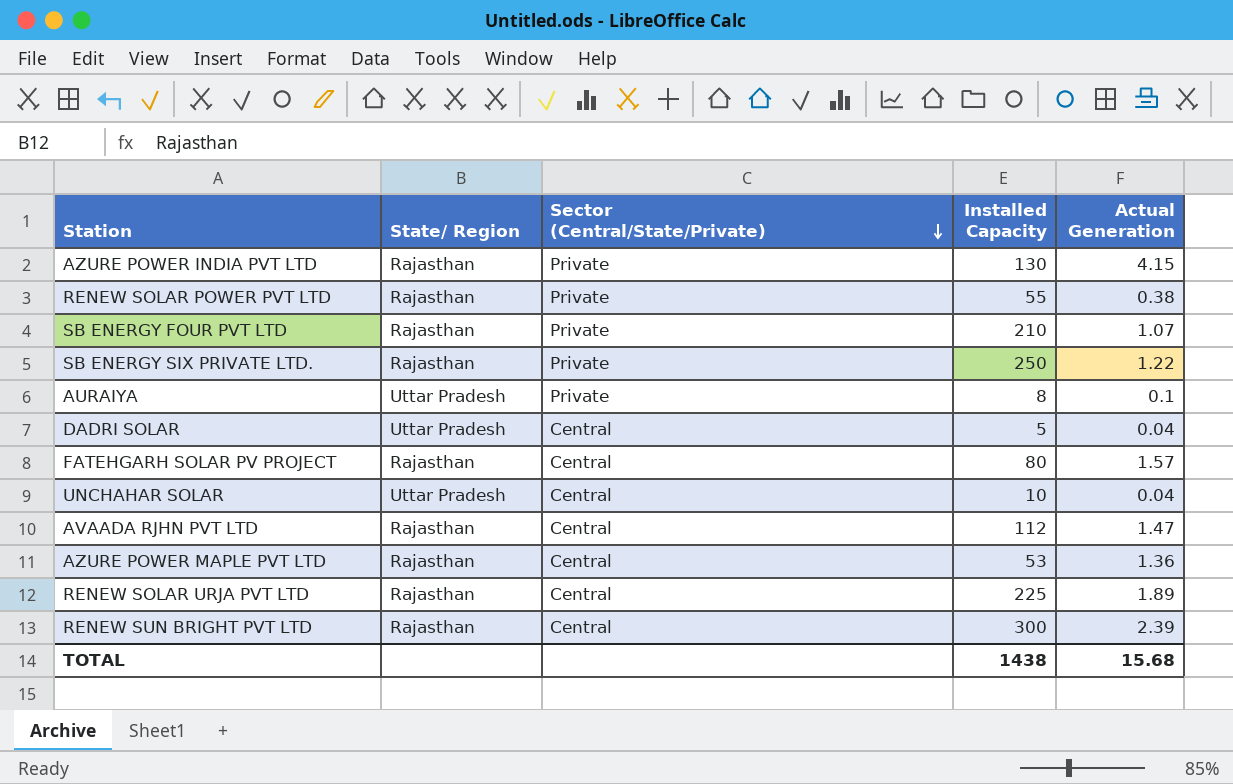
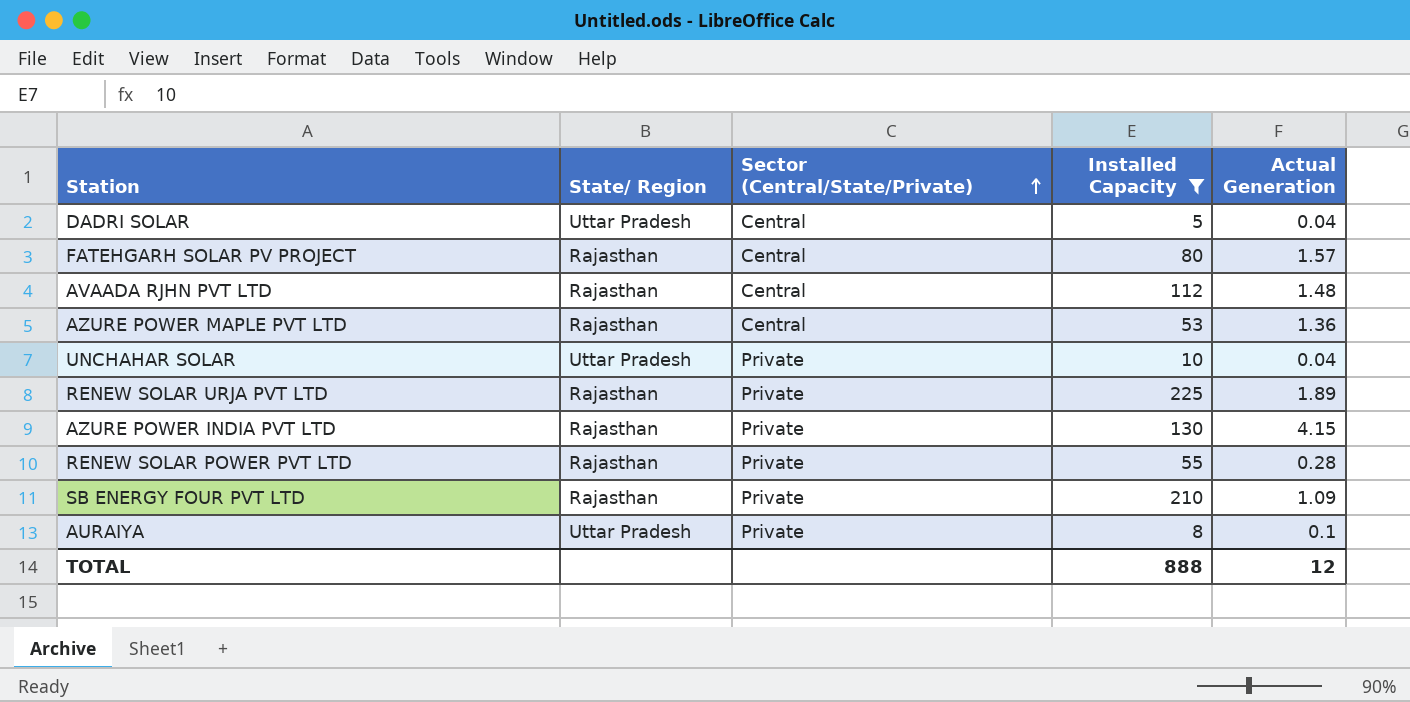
filter: none -> Installed Capacity <= 225
row order: Sector (Central/State/Private) descending -> Sector (Central/State/Private) ascending
AVAADA RJHN PVT LTD | Actual Generation: 1.47 -> 1.48
UNCHAHAR SOLAR | Sector (Central/State/Private): Central -> Private
RENEW SOLAR URJA PVT LTD | Sector (Central/State/Private): Central -> Private
RENEW SOLAR POWER PVT LTD | Actual Generation: 0.38 -> 0.28
SB ENERGY FOUR PVT LTD | Actual Generation: 1.07 -> 1.09
TOTAL | Installed Capacity: 1438 -> 888
TOTAL | Actual Generation: 15.68 -> 12

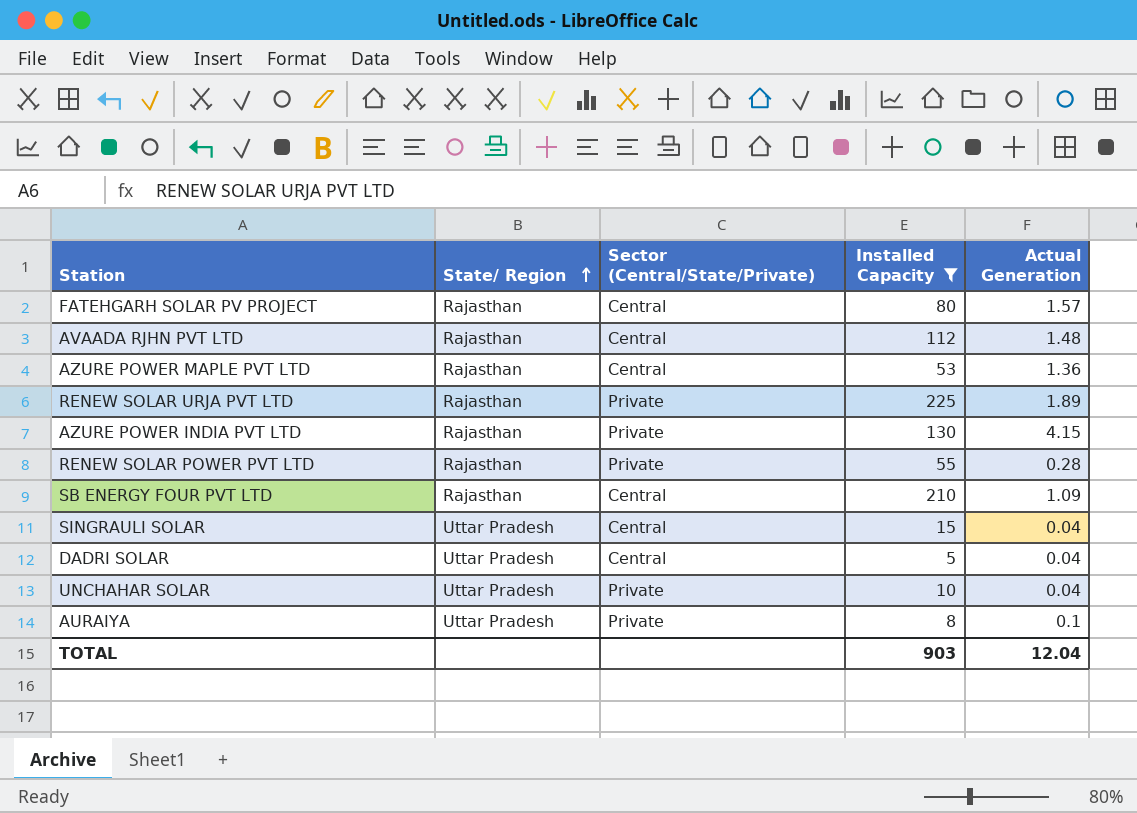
row order: Sector (Central/State/Private) ascending -> State/ Region ascending
SB ENERGY FOUR PVT LTD | Sector (Central/State/Private): Private -> Central
row SINGRAULI SOLAR: none -> Uttar Pradesh | Central | 15 | 0.04
TOTAL | Installed Capacity: 888 -> 903
TOTAL | Actual Generation: 12 -> 12.04

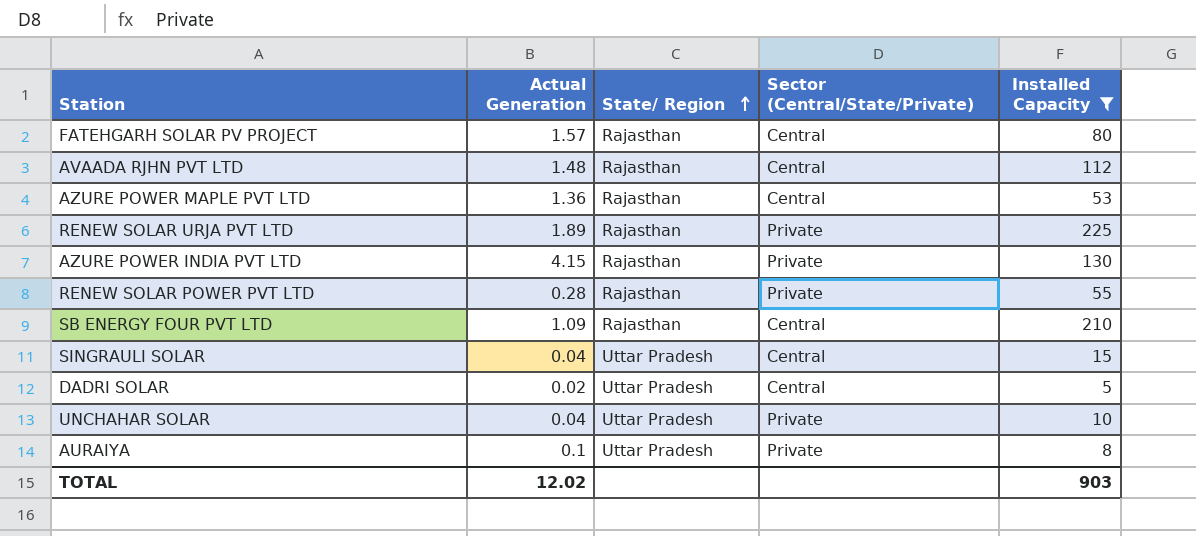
column Actual Generation | position: 5 -> 2
DADRI SOLAR | Actual Generation: 0.04 -> 0.02
TOTAL | Actual Generation: 12.04 -> 12.02

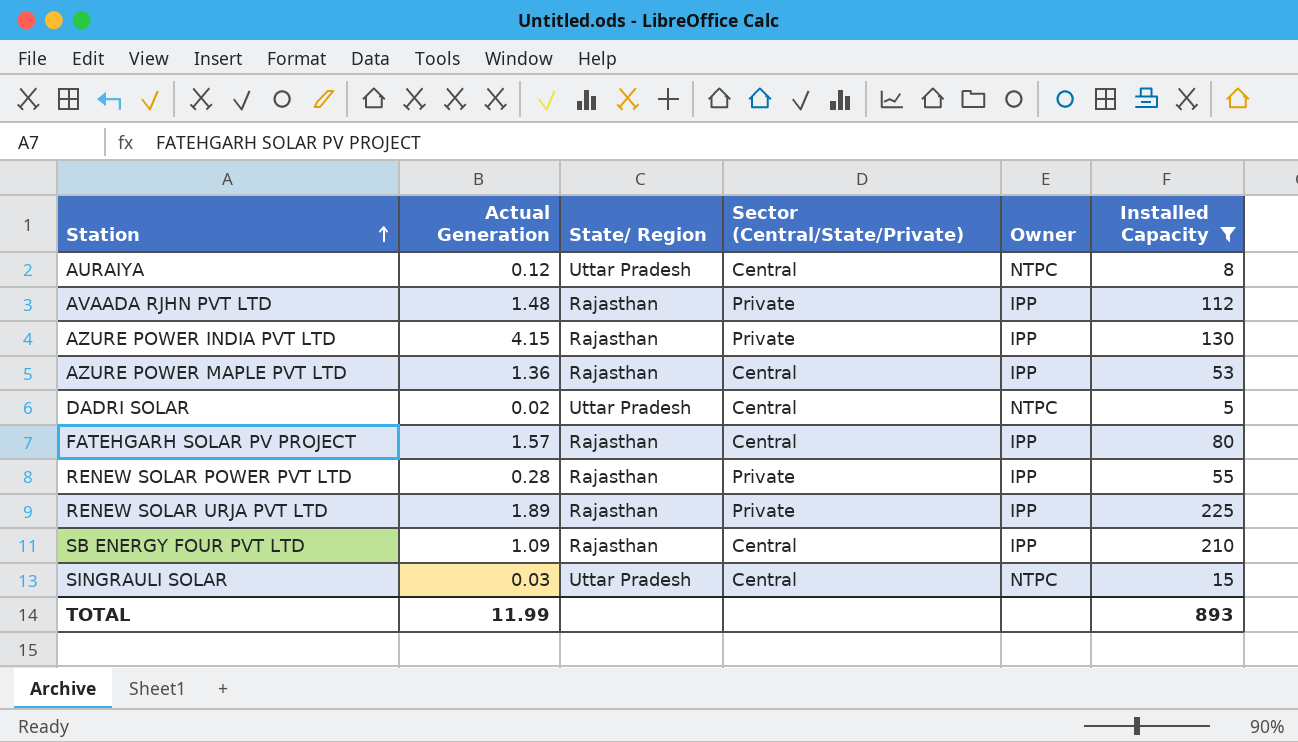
row order: State/ Region ascending -> Station ascending
column Owner | position: none -> 5
row UNCHAHAR SOLAR: 0.04 | Uttar Pradesh | Private | 10 -> none
AURAIYA | Actual Generation: 0.1 -> 0.12
AURAIYA | Sector (Central/State/Private): Private -> Central
AVAADA RJHN PVT LTD | Sector (Central/State/Private): Central -> Private
SINGRAULI SOLAR | Actual Generation: 0.04 -> 0.03
TOTAL | Actual Generation: 12.02 -> 11.99
TOTAL | Installed Capacity: 903 -> 893

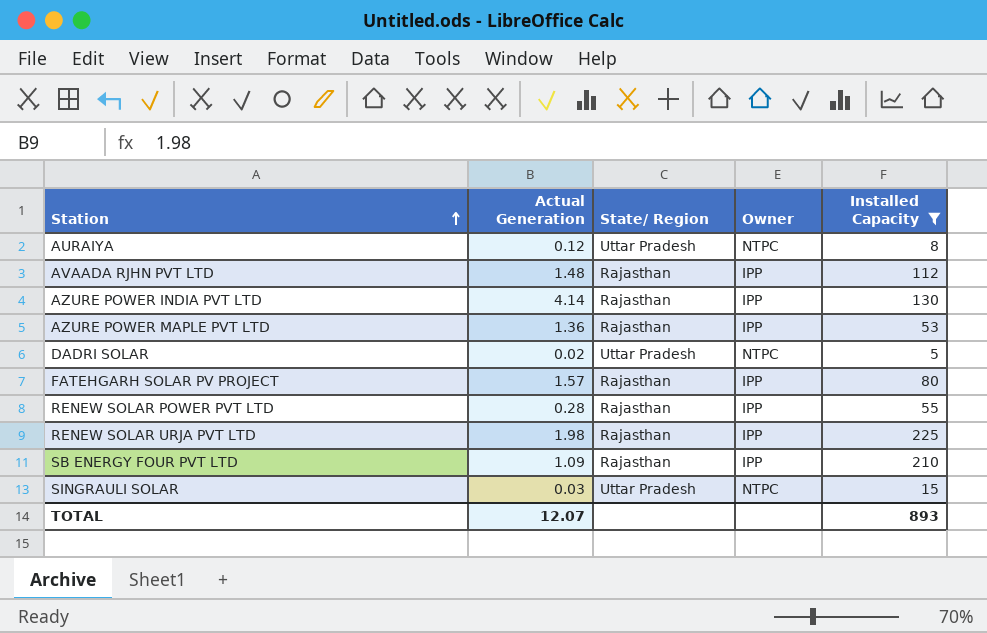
column Sector (Central/State/Private) | position: 4 -> none
AZURE POWER INDIA PVT LTD | Actual Generation: 4.15 -> 4.14
RENEW SOLAR URJA PVT LTD | Actual Generation: 1.89 -> 1.98
TOTAL | Actual Generation: 11.99 -> 12.07

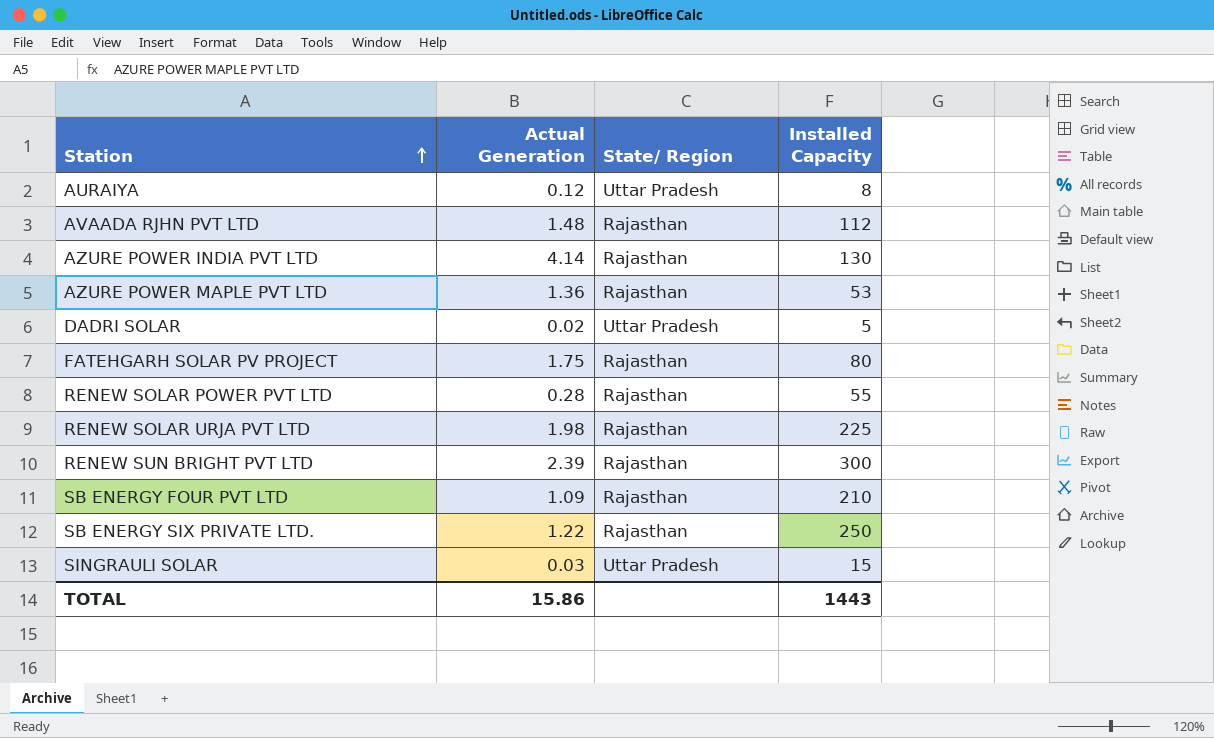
filter: Installed Capacity <= 225 -> none
column Owner | position: 4 -> none
FATEHGARH SOLAR PV PROJECT | Actual Generation: 1.57 -> 1.75
TOTAL | Actual Generation: 12.07 -> 15.86
TOTAL | Installed Capacity: 893 -> 1443

